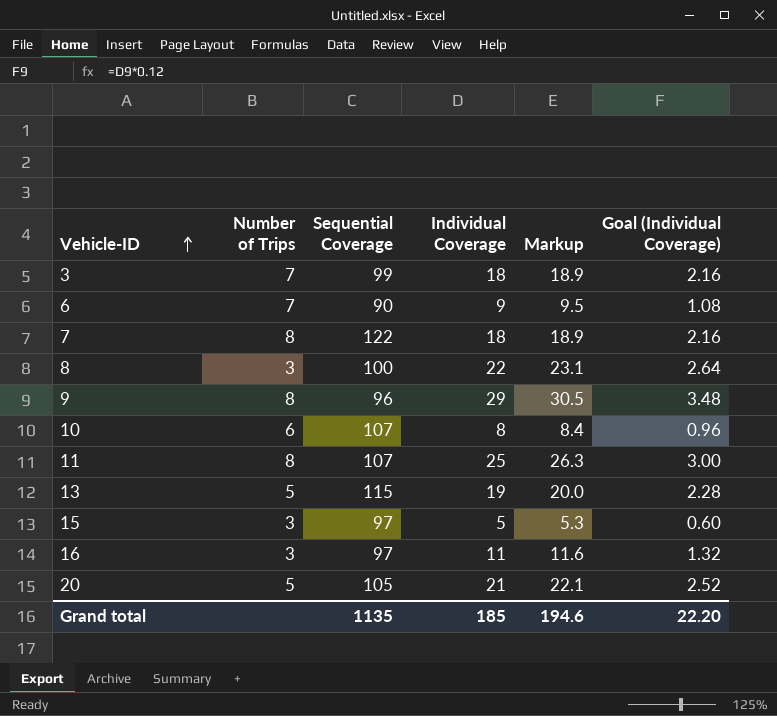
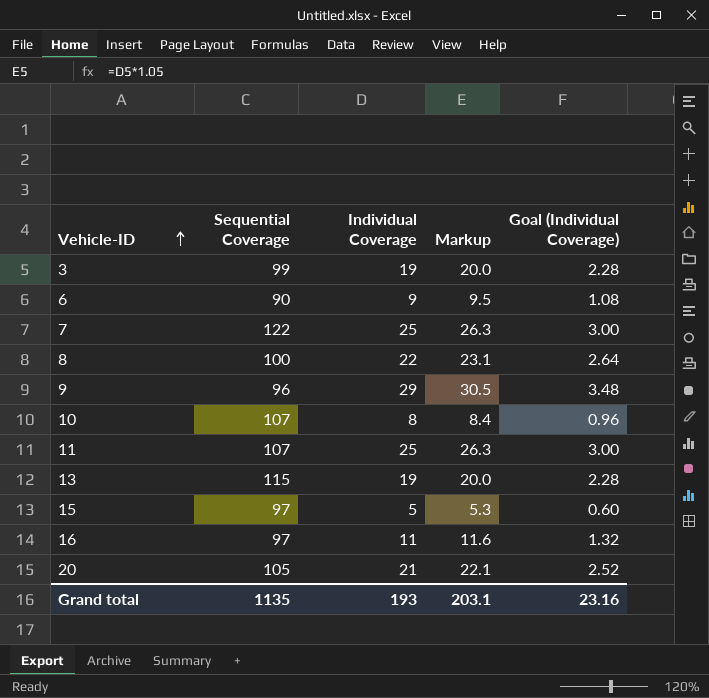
column Number of Trips | position: 2 -> none
3 | Individual Coverage: 18 -> 19
3 | Markup: 18.9 -> 20.0
3 | Goal (Individual Coverage): 2.16 -> 2.28
7 | Individual Coverage: 18 -> 25
7 | Markup: 18.9 -> 26.3
7 | Goal (Individual Coverage): 2.16 -> 3.00
Grand total | Individual Coverage: 185 -> 193
Grand total | Markup: 194.6 -> 203.1
Grand total | Goal (Individual Coverage): 22.20 -> 23.16

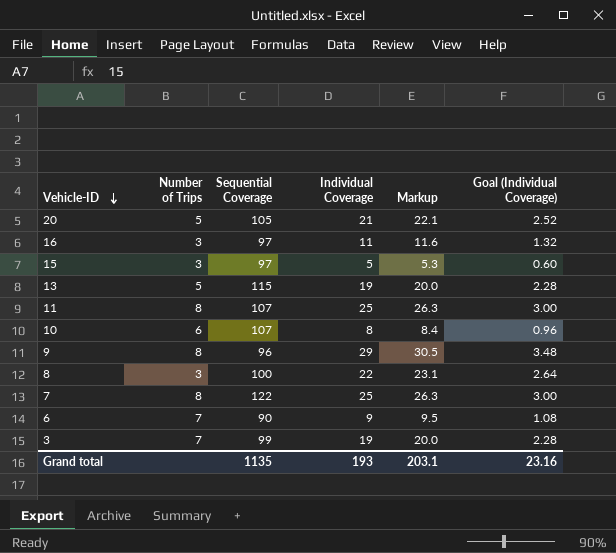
row order: Vehicle-ID ascending -> Vehicle-ID descending
column Number of Trips | position: none -> 2

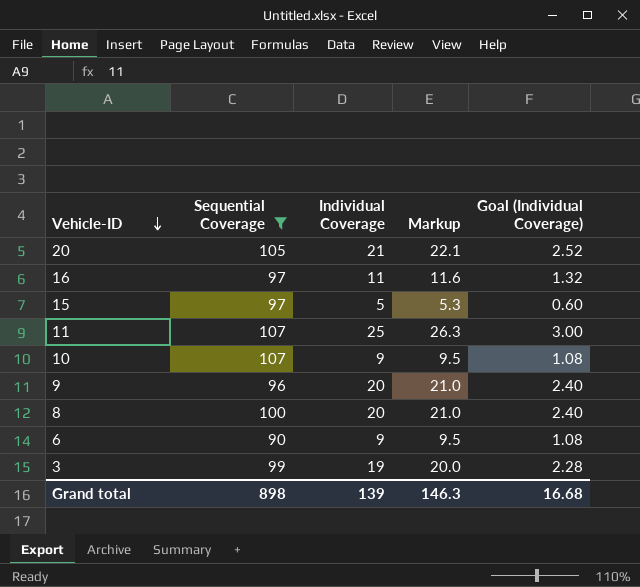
filter: none -> Sequential Coverage <= 107
column Number of Trips | position: 2 -> none
10 | Individual Coverage: 8 -> 9
10 | Markup: 8.4 -> 9.5
10 | Goal (Individual Coverage): 0.96 -> 1.08
9 | Individual Coverage: 29 -> 20
9 | Markup: 30.5 -> 21.0
9 | Goal (Individual Coverage): 3.48 -> 2.40
8 | Individual Coverage: 22 -> 20
8 | Markup: 23.1 -> 21.0
8 | Goal (Individual Coverage): 2.64 -> 2.40
Grand total | Sequential Coverage: 1135 -> 898
Grand total | Individual Coverage: 193 -> 139
Grand total | Markup: 203.1 -> 146.3
Grand total | Goal (Individual Coverage): 23.16 -> 16.68

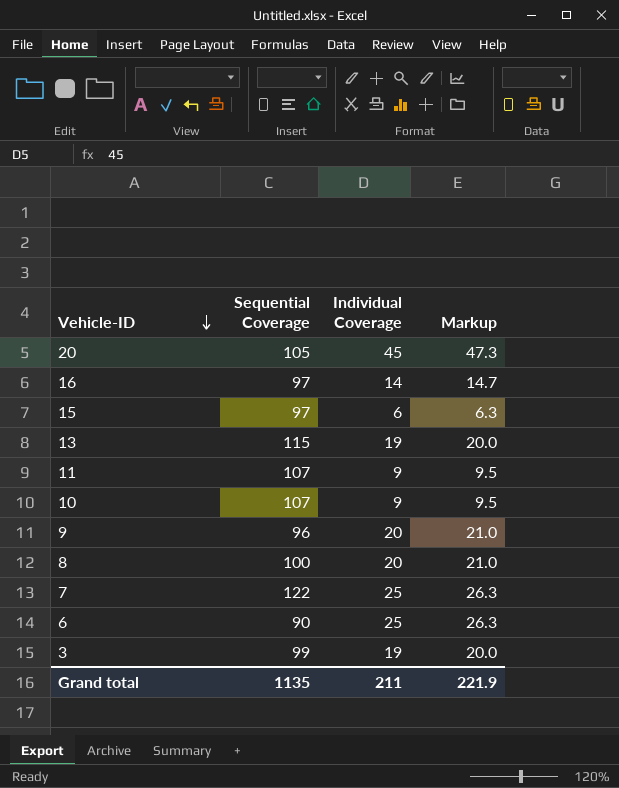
filter: Sequential Coverage <= 107 -> none
column Goal (Individual Coverage) | formula: [Individual Coverage] * 0.12 -> none
20 | Individual Coverage: 21 -> 45
20 | Markup: 22.1 -> 47.3
16 | Individual Coverage: 11 -> 14
16 | Markup: 11.6 -> 14.7
15 | Individual Coverage: 5 -> 6
15 | Markup: 5.3 -> 6.3
11 | Individual Coverage: 25 -> 9
11 | Markup: 26.3 -> 9.5
6 | Individual Coverage: 9 -> 25
6 | Markup: 9.5 -> 26.3
Grand total | Sequential Coverage: 898 -> 1135
Grand total | Individual Coverage: 139 -> 211
Grand total | Markup: 146.3 -> 221.9

